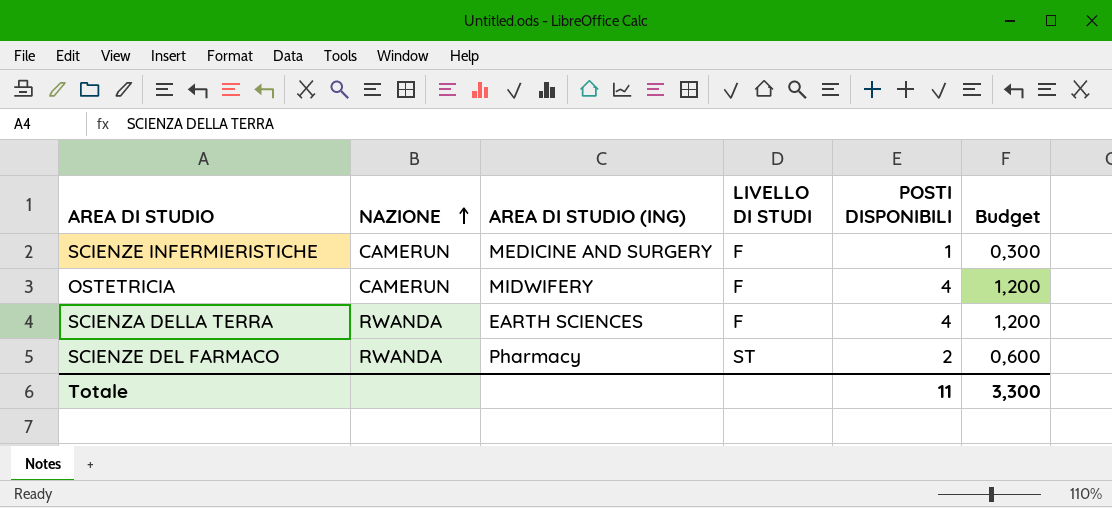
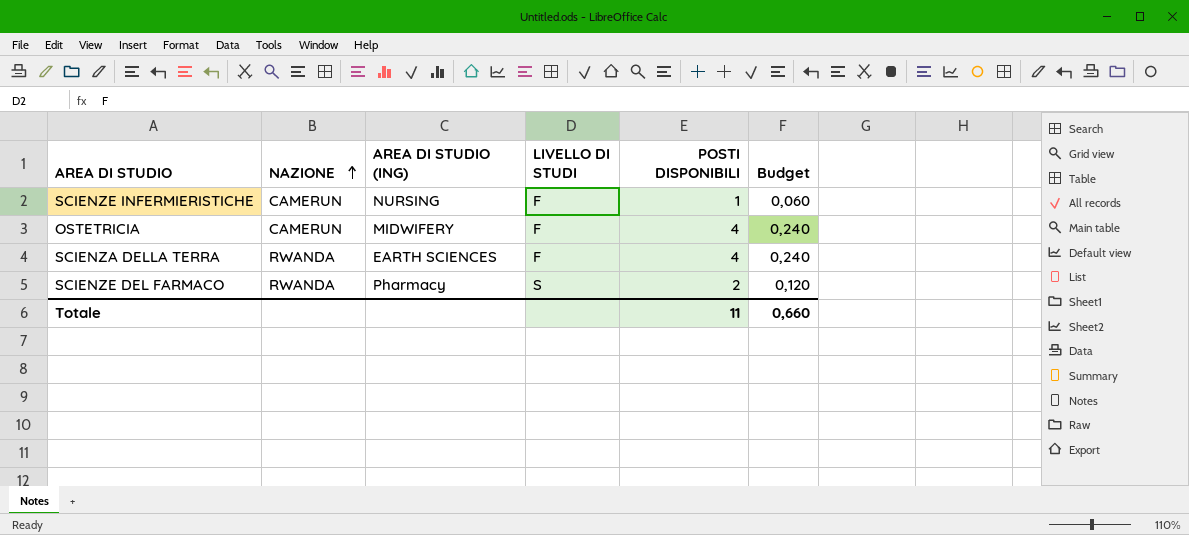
column Budget | formula: [POSTI DISPONIBILI] * 0,3 -> [POSTI DISPONIBILI] * 0,06
SCIENZE INFERMIERISTICHE | AREA DI STUDIO (ING): MEDICINE AND SURGERY -> NURSING
SCIENZE DEL FARMACO | LIVELLO DI STUDI: ST -> S
Totale | Budget: 3,300 -> 0,660

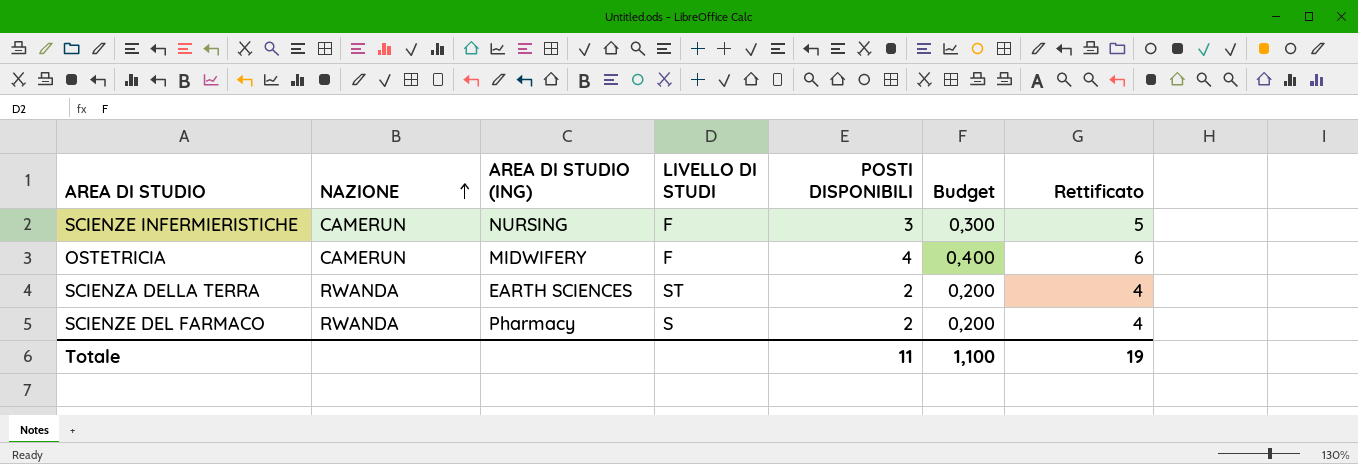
column Budget | formula: [POSTI DISPONIBILI] * 0,06 -> [POSTI DISPONIBILI] * 0,1
column Rettificato | formula: none -> [POSTI DISPONIBILI] + 2
SCIENZE INFERMIERISTICHE | POSTI DISPONIBILI: 1 -> 3
SCIENZA DELLA TERRA | LIVELLO DI STUDI: F -> ST
SCIENZA DELLA TERRA | POSTI DISPONIBILI: 4 -> 2
Totale | Budget: 0,660 -> 1,100

